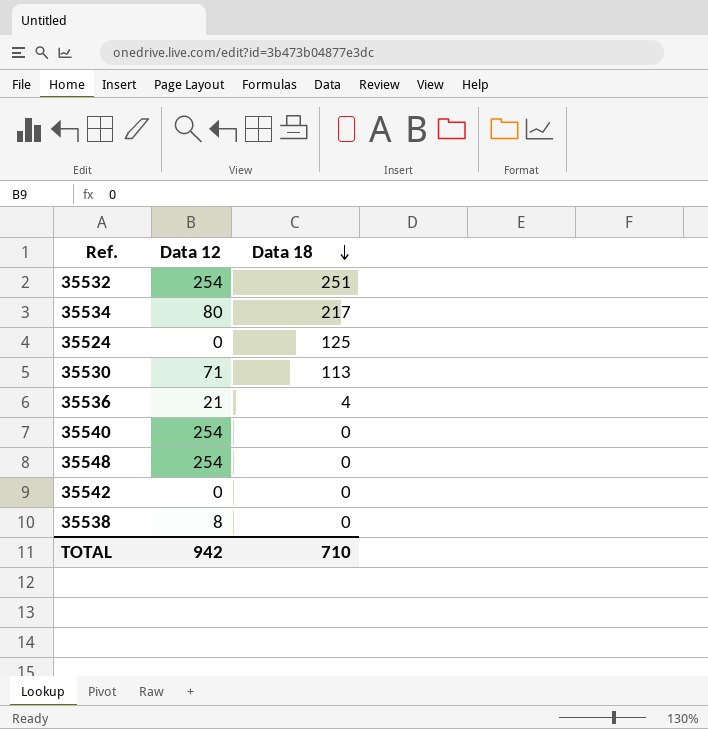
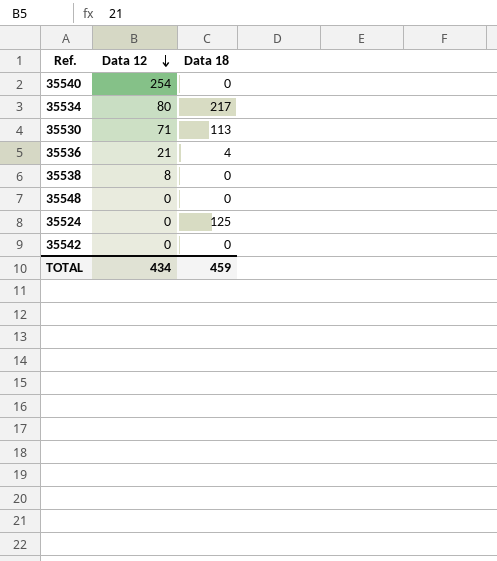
row order: Data 18 descending -> Data 12 descending
row 35532: 254 | 251 -> none
35548 | Data 12: 254 -> 0
TOTAL | Data 12: 942 -> 434
TOTAL | Data 18: 710 -> 459

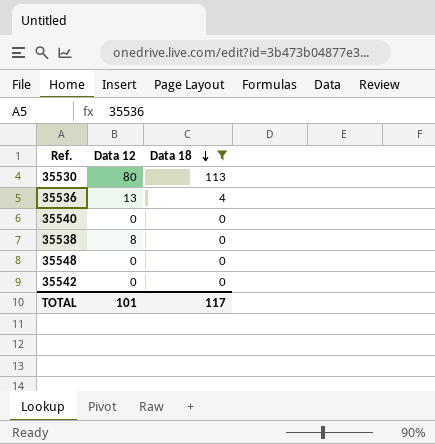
filter: none -> Data 18 <= 113
row order: Data 12 descending -> Data 18 descending
35530 | Data 12: 71 -> 80
35536 | Data 12: 21 -> 13
35540 | Data 12: 254 -> 0
TOTAL | Data 12: 434 -> 101
TOTAL | Data 18: 459 -> 117

